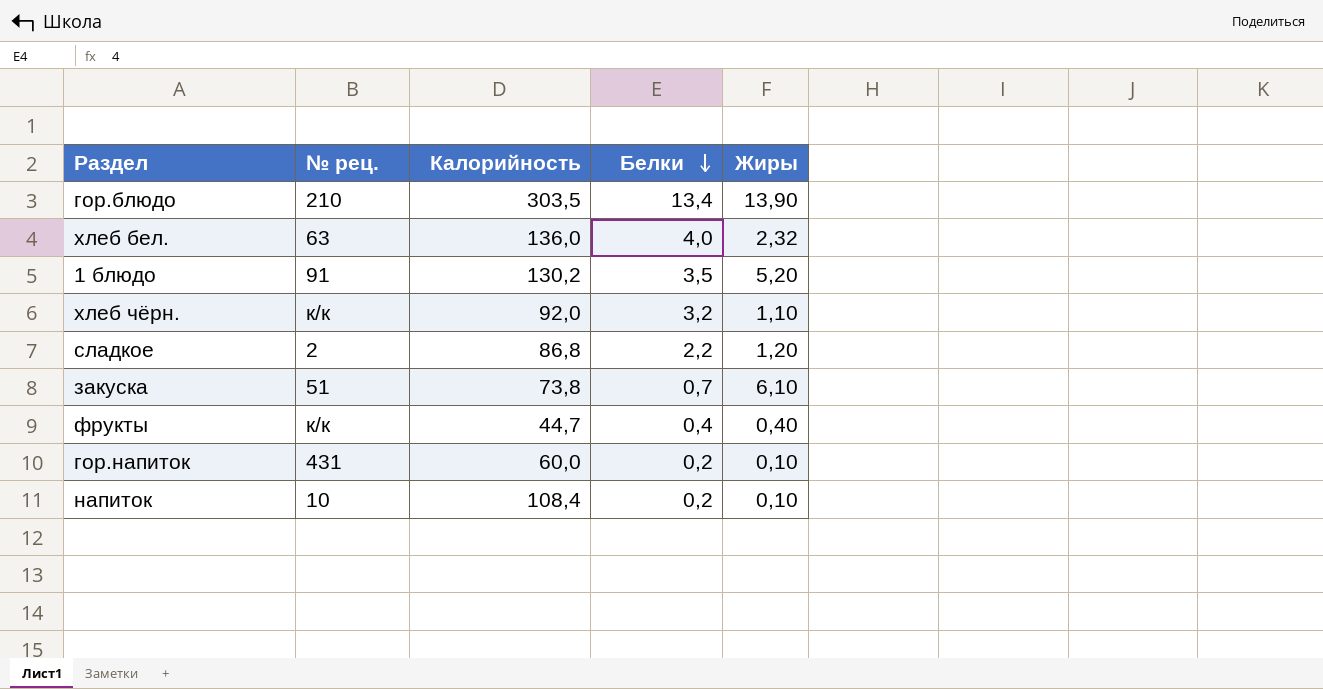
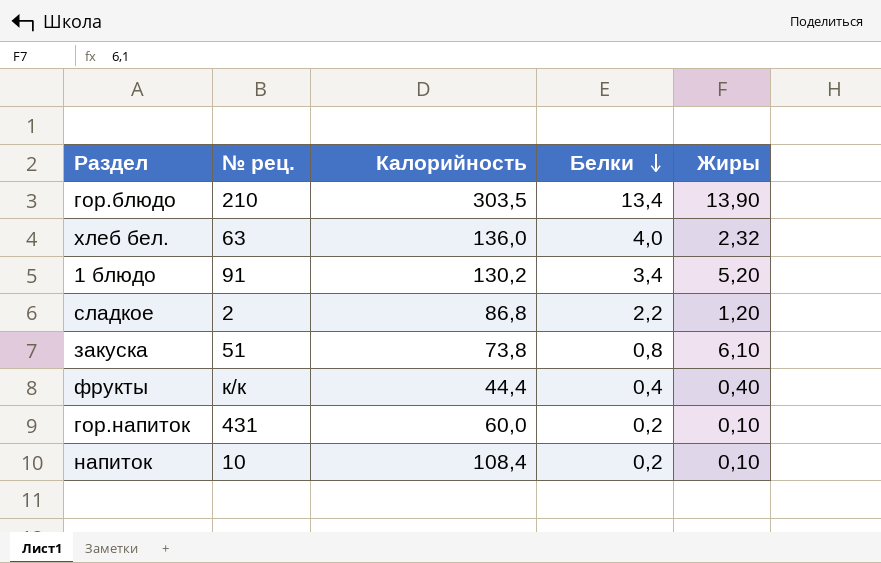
row хлеб чёрн.: к/к | 92,0 | 3,2 | 1,10 -> none
1 блюдо | Белки: 3,5 -> 3,4
закуска | Белки: 0,7 -> 0,8
фрукты | Калорийность: 44,7 -> 44,4

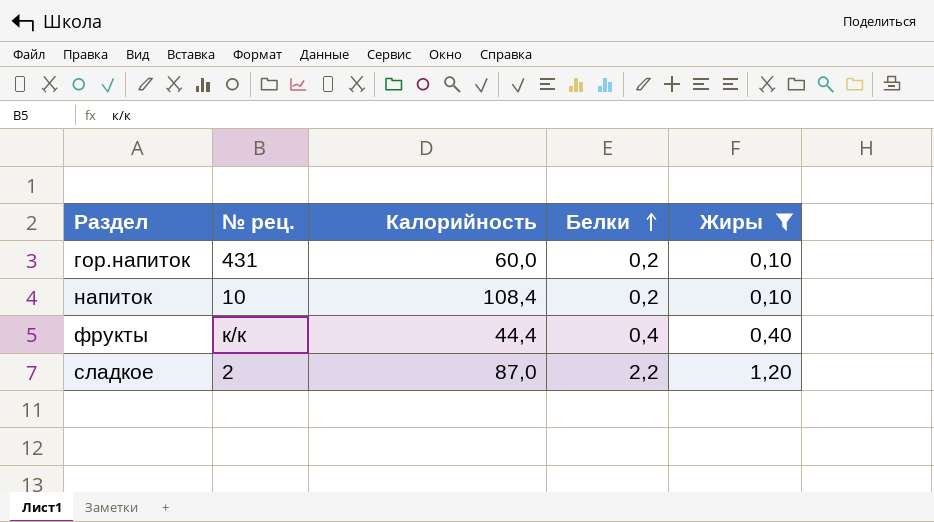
filter: none -> Жиры <= 1,20
row order: Белки descending -> Белки ascending
сладкое | Калорийность: 86,8 -> 87,0

